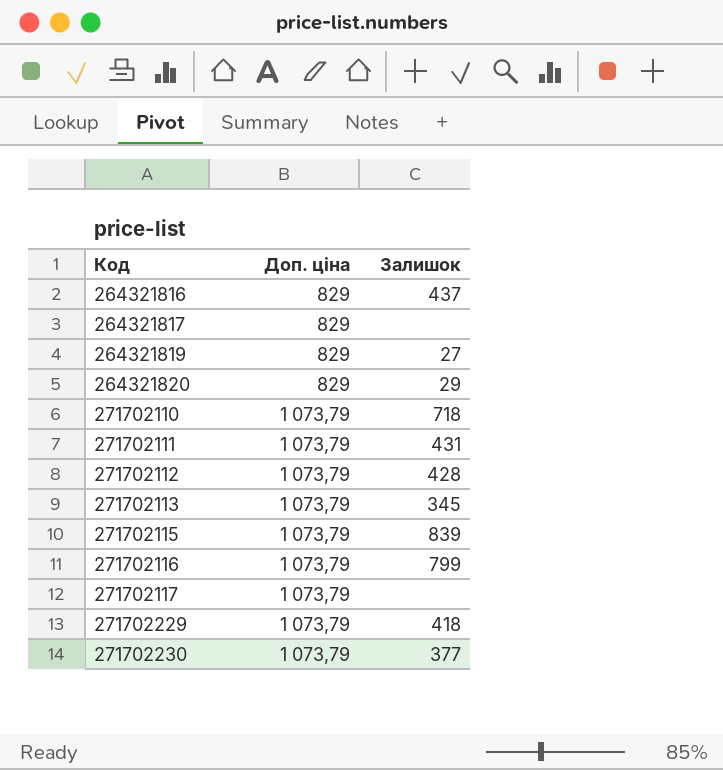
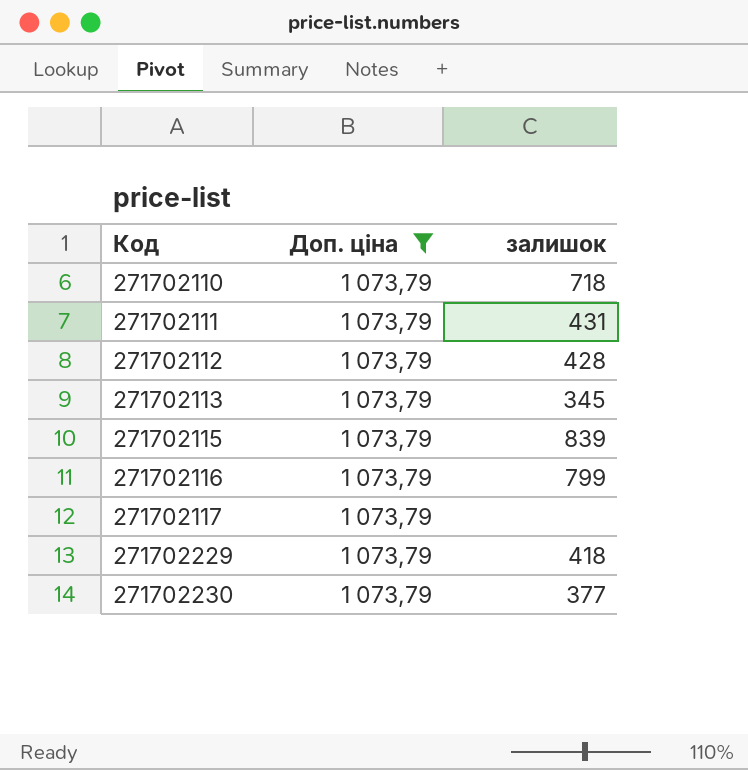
filter: none -> Доп. ціна = 1 073,79
column name: Залишок -> залишок

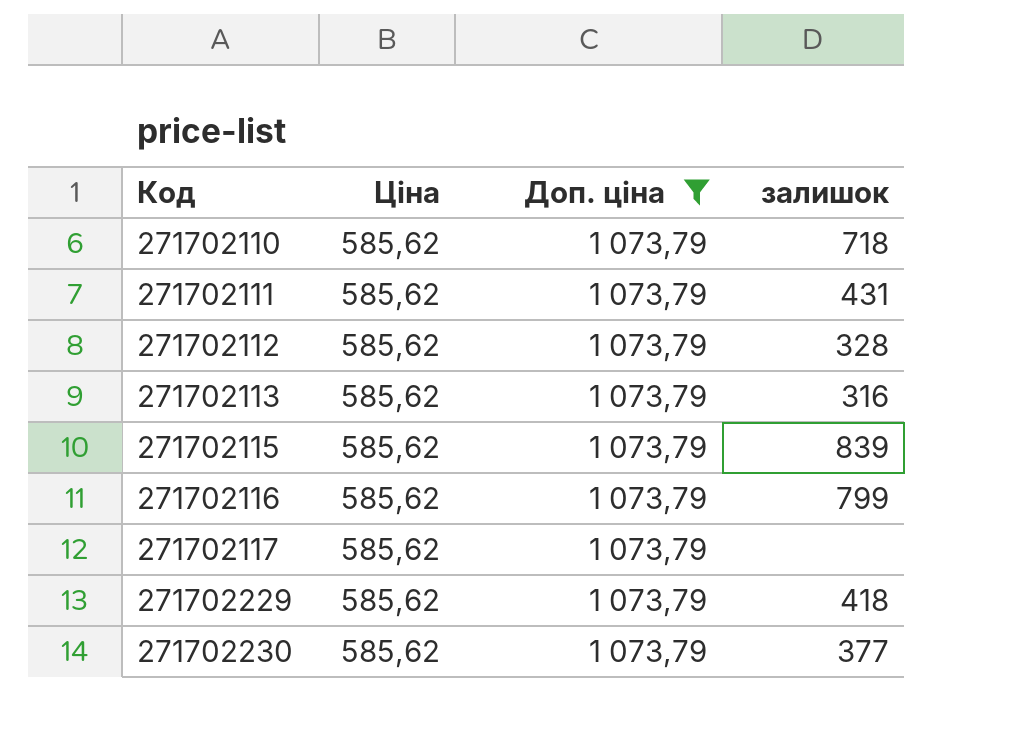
column Ціна | position: none -> 2
271702112 | залишок: 428 -> 328
271702113 | залишок: 345 -> 316

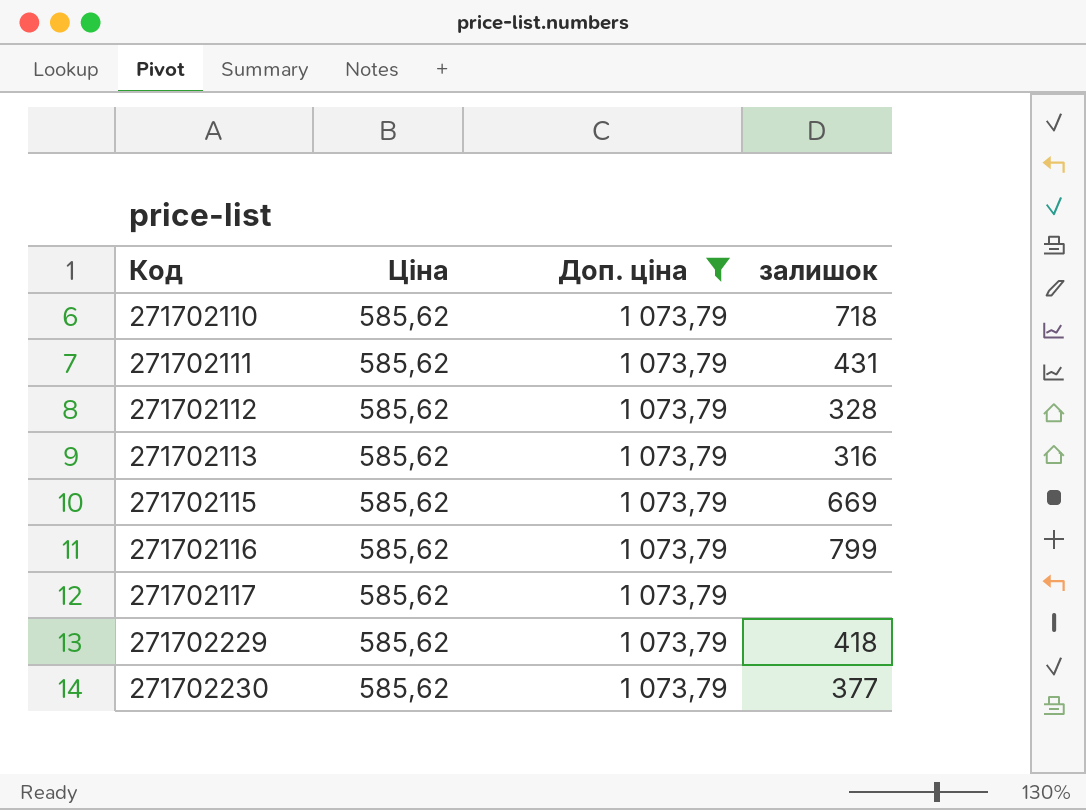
271702115 | залишок: 839 -> 669

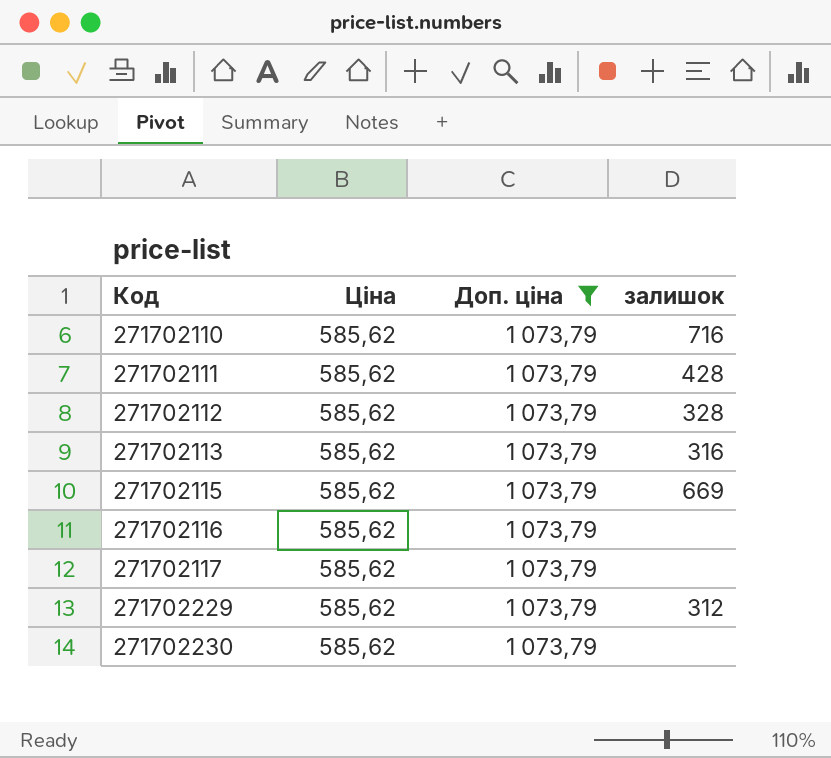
271702110 | залишок: 718 -> 716
271702111 | залишок: 431 -> 428
271702116 | залишок: 799 -> none
271702229 | залишок: 418 -> 312
271702230 | залишок: 377 -> none

